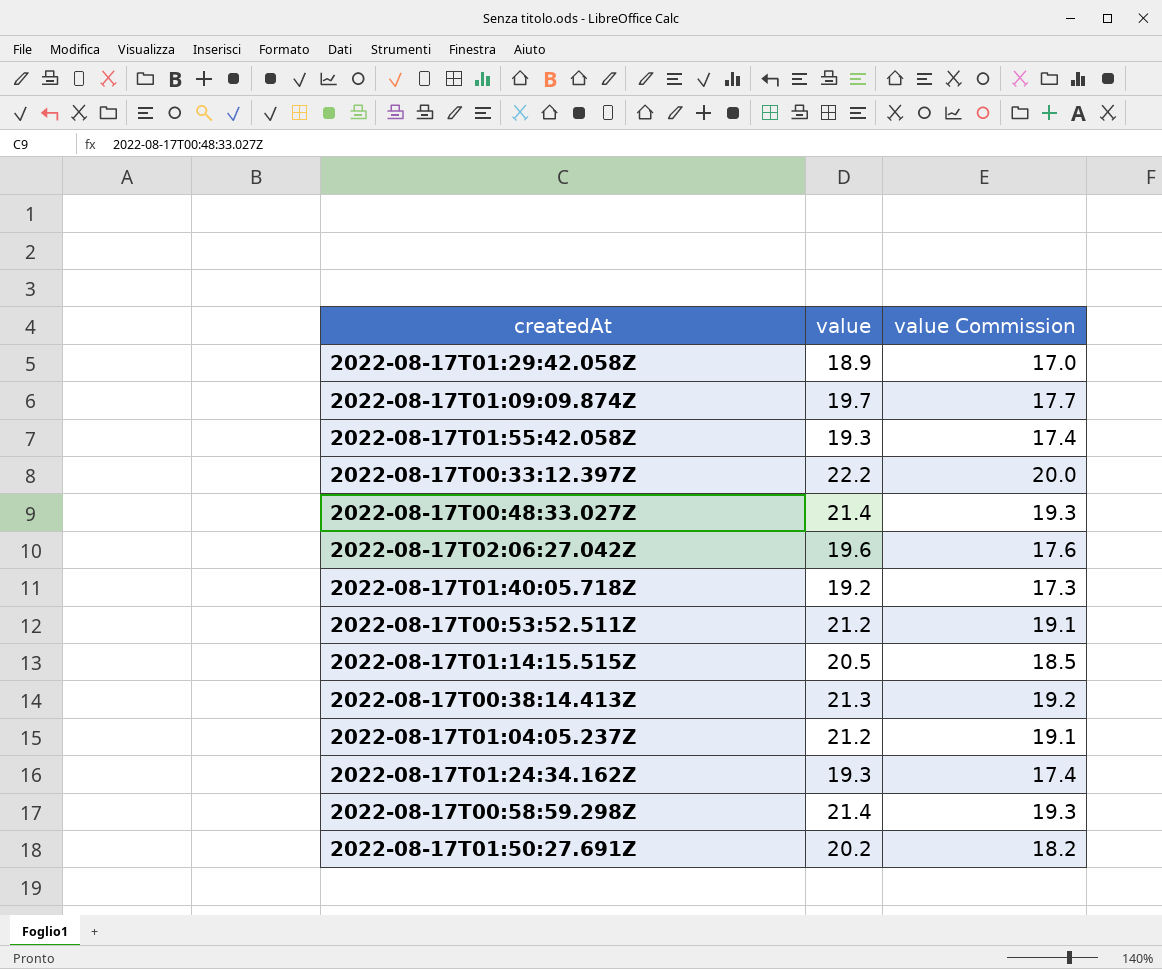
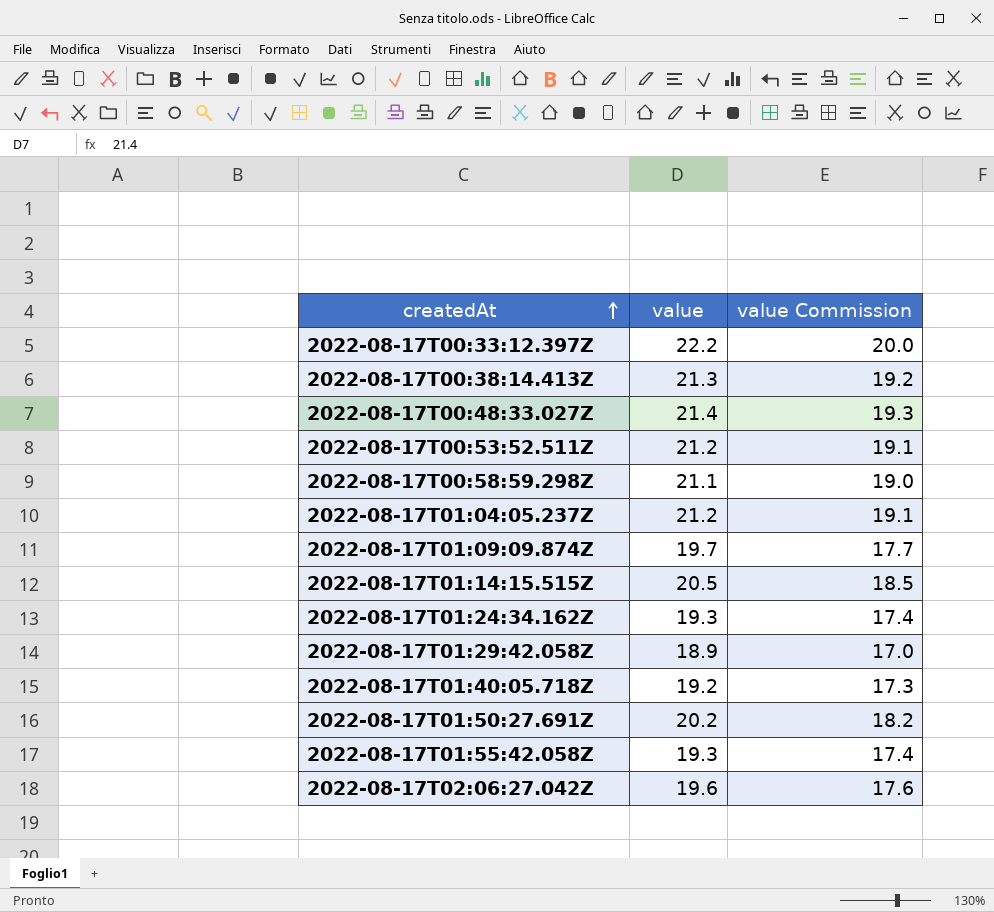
row order: none -> createdAt ascending
2022-08-17T00:58:59.298Z | value: 21.4 -> 21.1
2022-08-17T00:58:59.298Z | value Commission: 19.3 -> 19.0

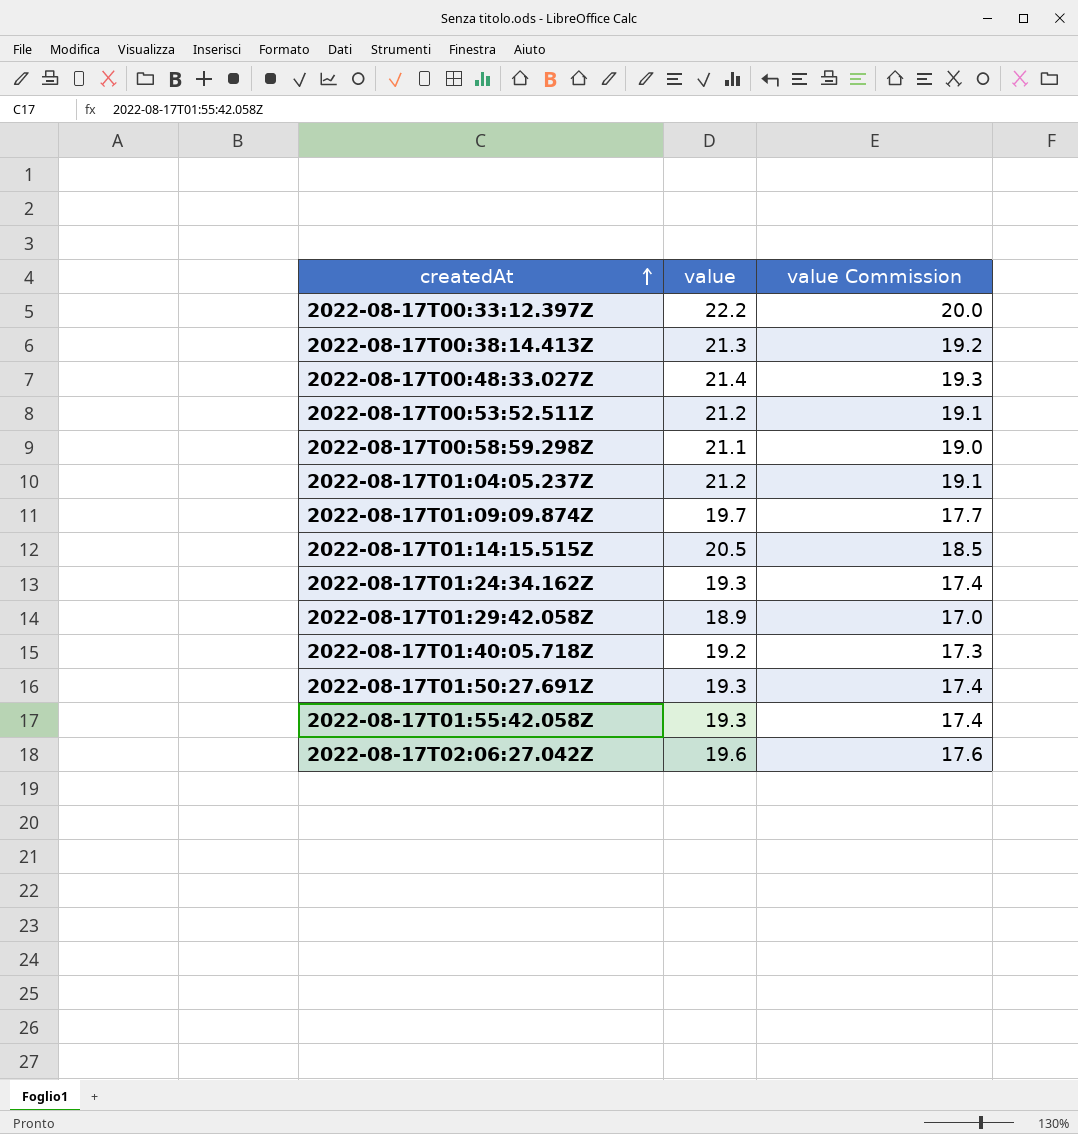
2022-08-17T01:50:27.691Z | value: 20.2 -> 19.3
2022-08-17T01:50:27.691Z | value Commission: 18.2 -> 17.4

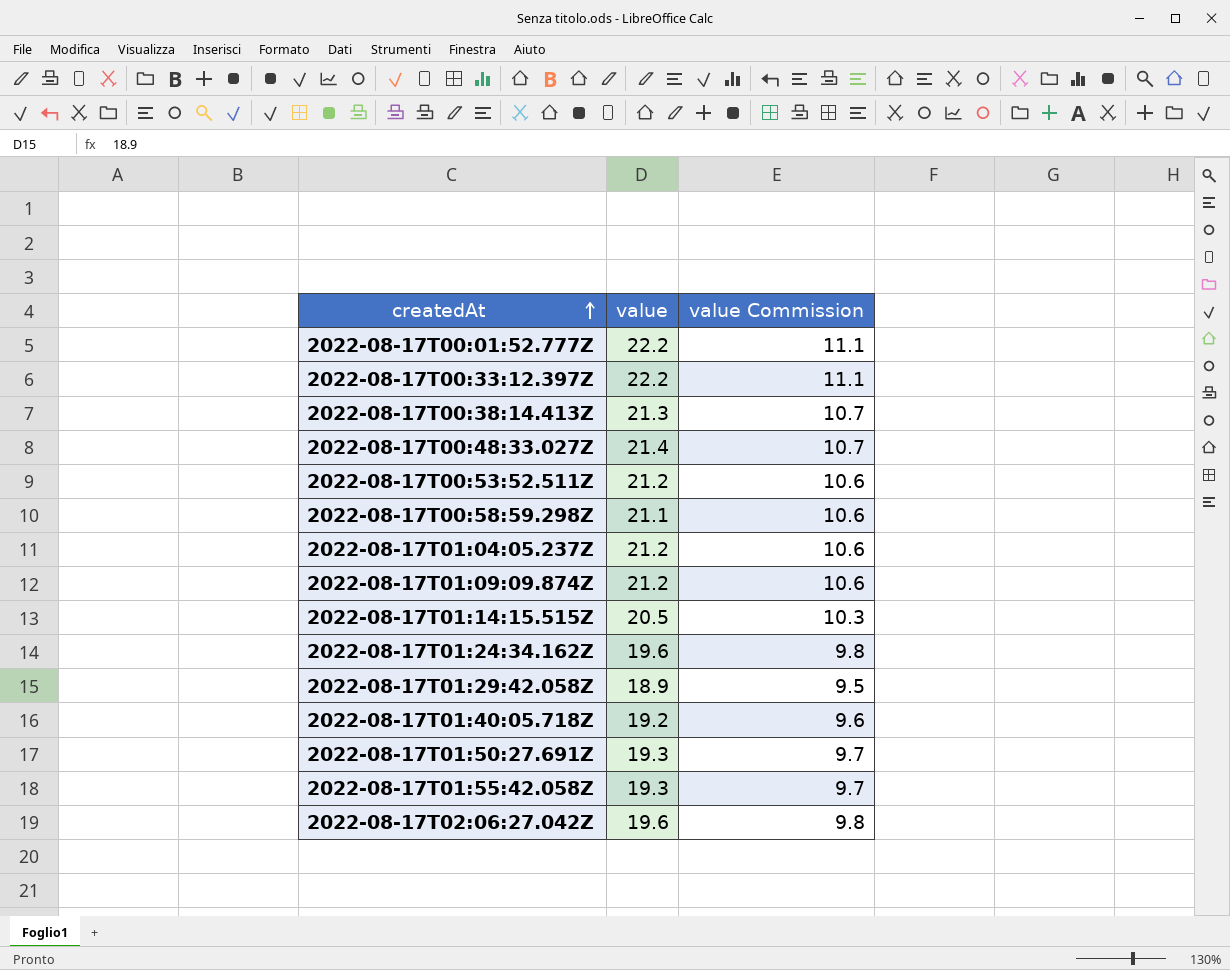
column value Commission | formula: [value] * 0.9 -> [value] * 0.5
row 2022-08-17T00:01:52.777Z: none -> 22.2 | 11.1
2022-08-17T01:09:09.874Z | value: 19.7 -> 21.2
2022-08-17T01:24:34.162Z | value: 19.3 -> 19.6

